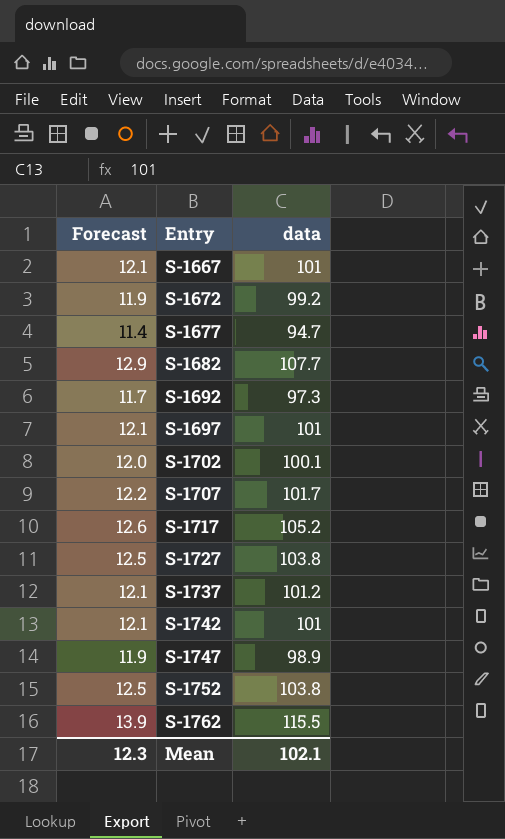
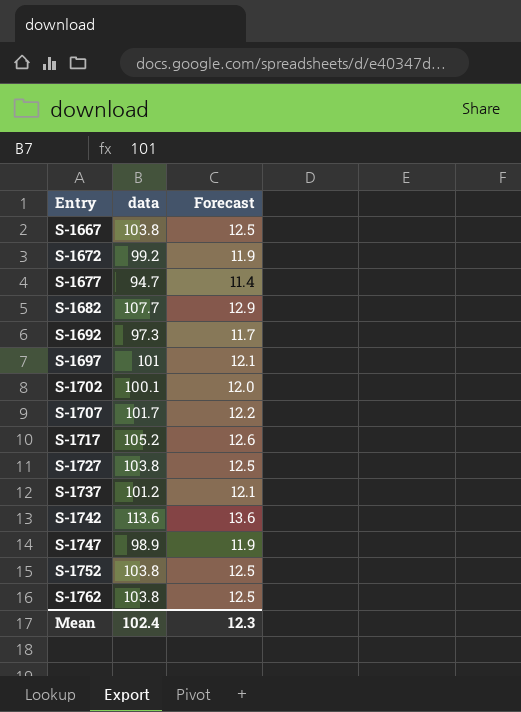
column Forecast | position: 1 -> 3
S-1667 | data: 101 -> 103.8
S-1667 | Forecast: 12.1 -> 12.5
S-1742 | data: 101 -> 113.6
S-1742 | Forecast: 12.1 -> 13.6
S-1762 | data: 115.5 -> 103.8
S-1762 | Forecast: 13.9 -> 12.5
Mean | data: 102.1 -> 102.4

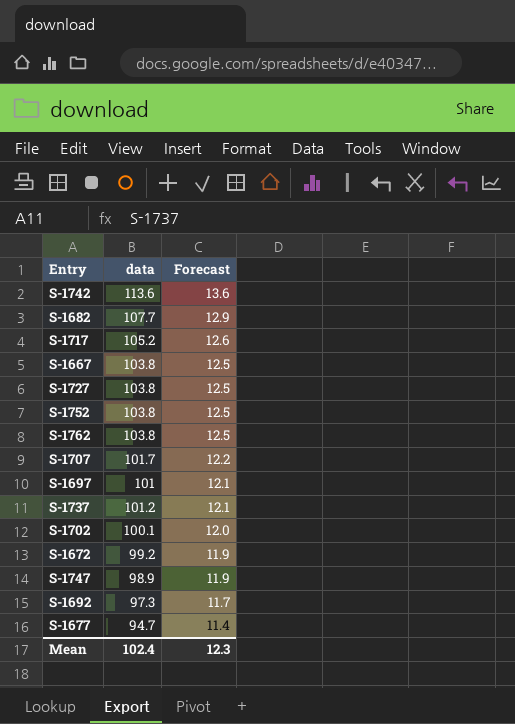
row order: Entry ascending -> Forecast descending

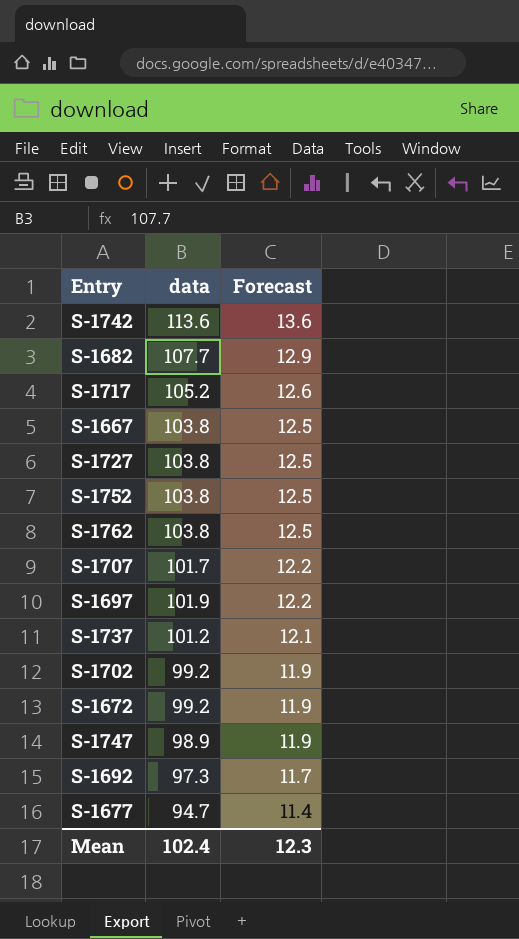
S-1697 | data: 101 -> 101.9
S-1697 | Forecast: 12.1 -> 12.2
S-1702 | data: 100.1 -> 99.2
S-1702 | Forecast: 12.0 -> 11.9

